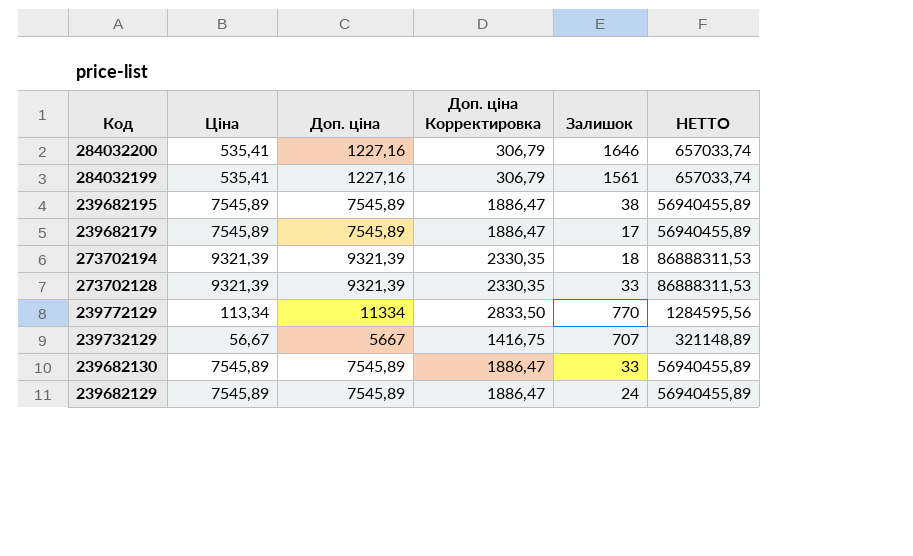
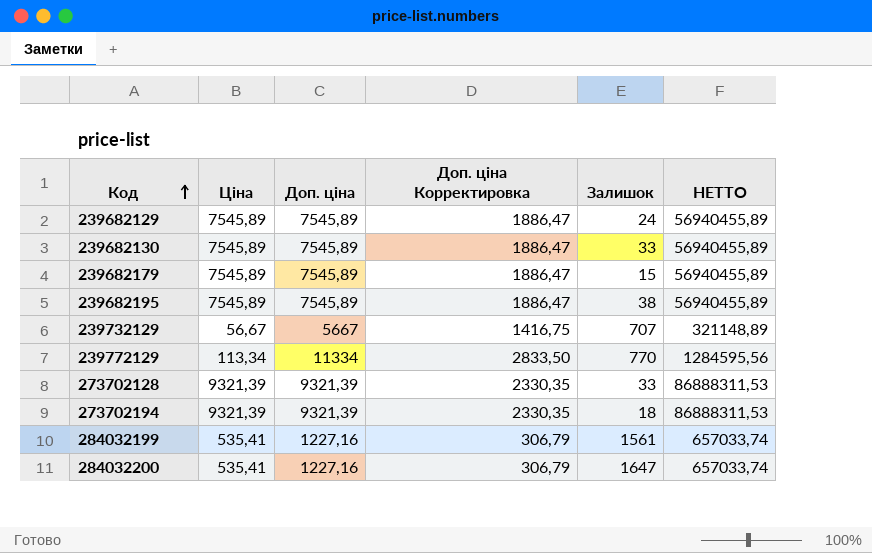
row order: none -> Код ascending
239682179 | Залишок: 17 -> 15
284032200 | Залишок: 1646 -> 1647

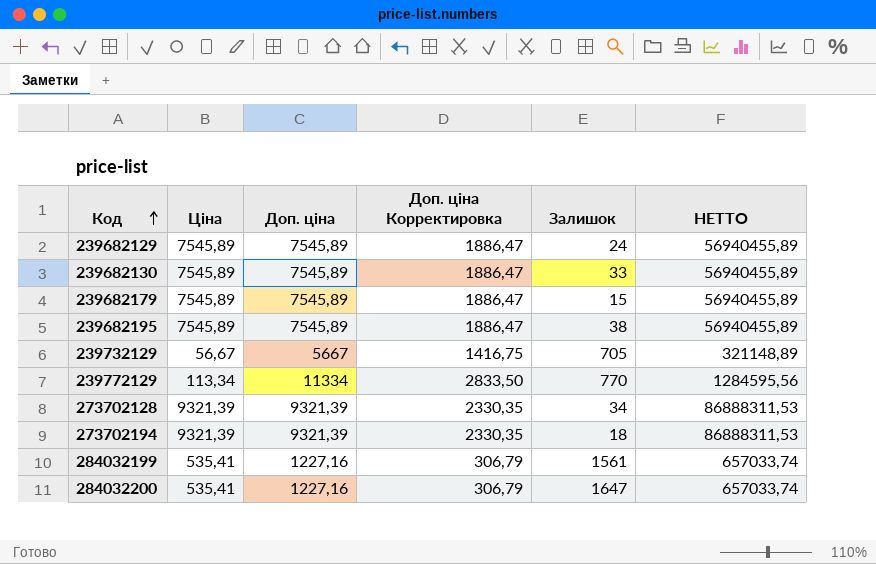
239732129 | Залишок: 707 -> 705
273702128 | Залишок: 33 -> 34

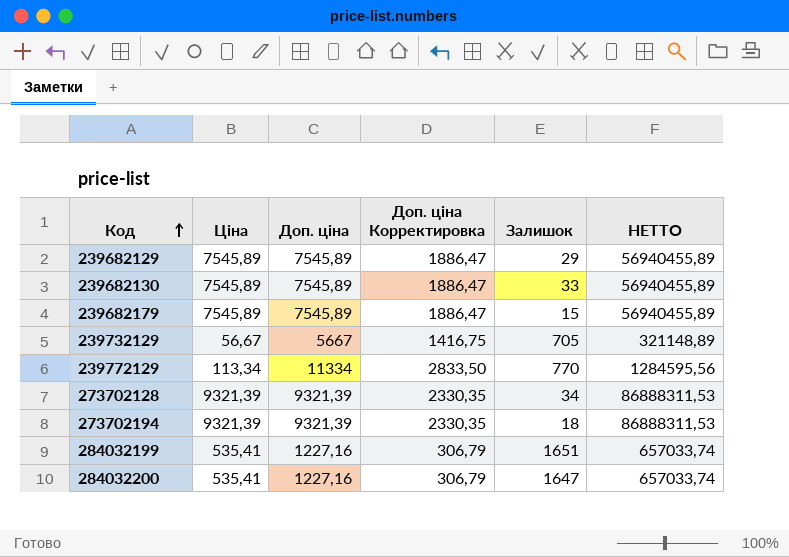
row 239682195: 7545,89 | 7545,89 | 1886,47 | 38 | 56940455,89 -> none
239682129 | Залишок: 24 -> 29
284032199 | Залишок: 1561 -> 1651

